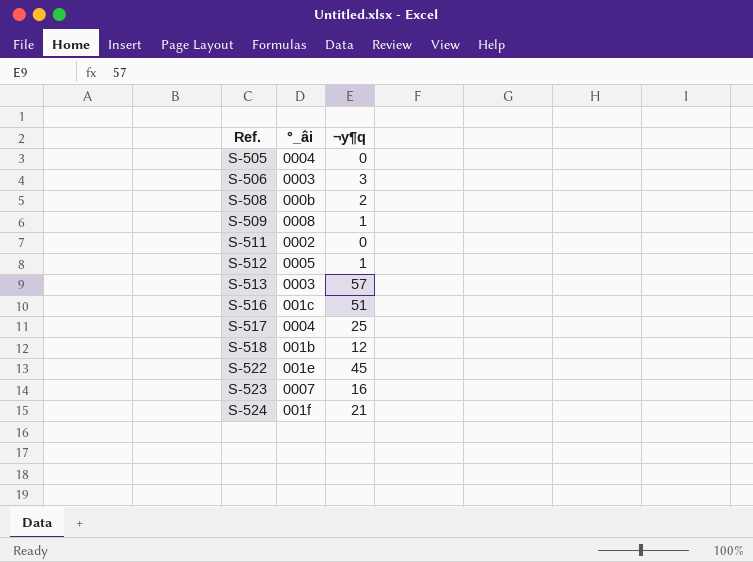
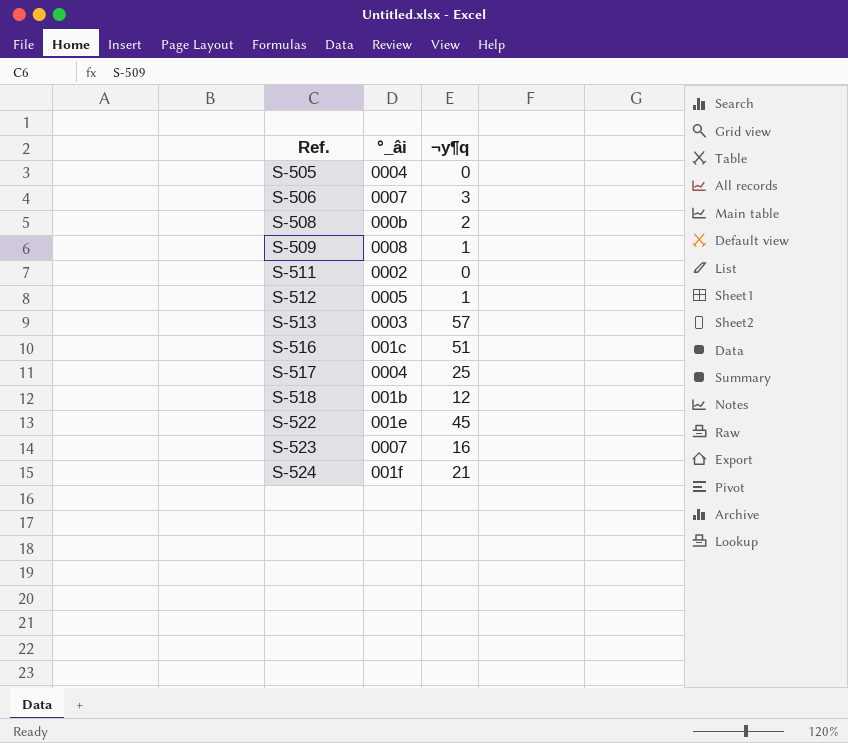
S-506 | °_âi: 0003 -> 0007

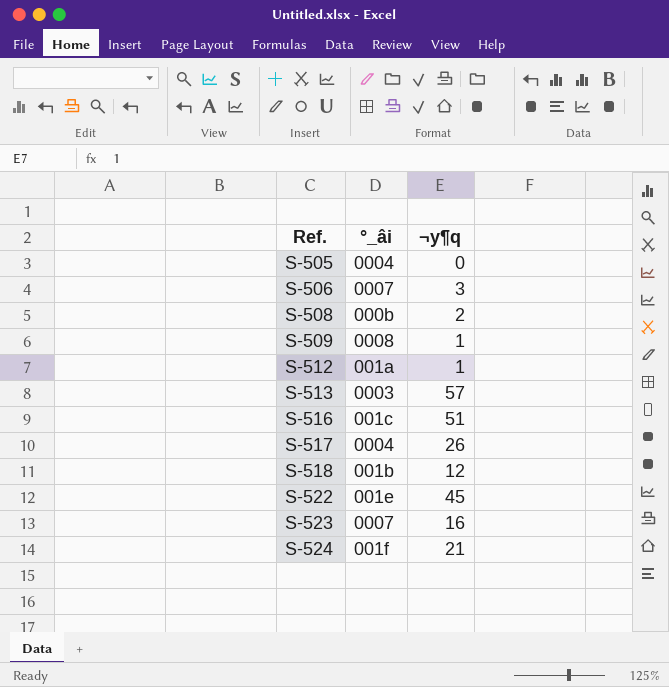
row S-511: 0002 | 0 -> none
S-512 | °_âi: 0005 -> 001a
S-517 | ¬y¶q: 25 -> 26

